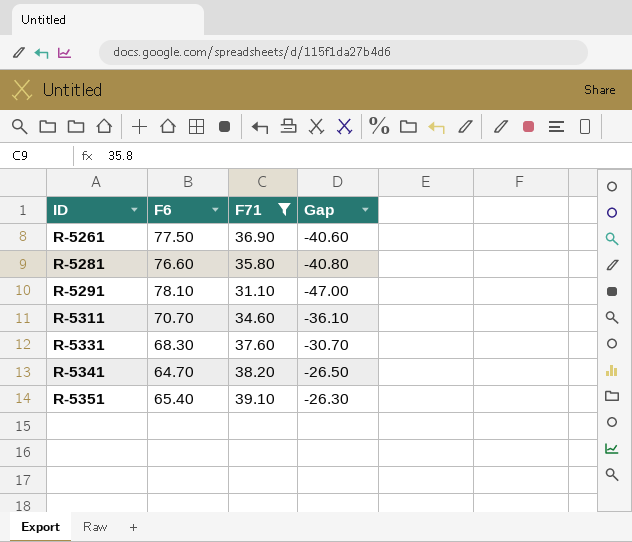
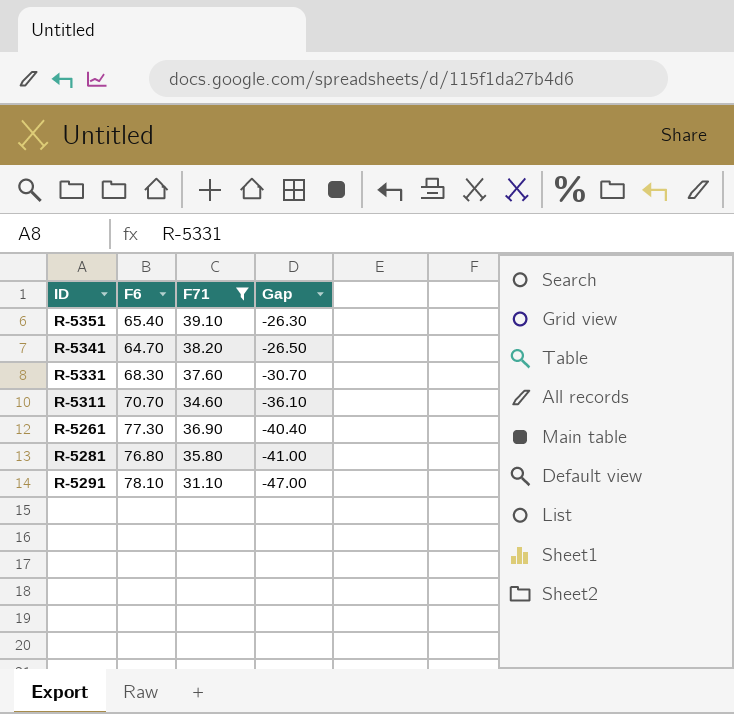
row order: ID ascending -> Gap descending
R-5261 | F6: 77.50 -> 77.30
R-5261 | Gap: -40.60 -> -40.40
R-5281 | F6: 76.60 -> 76.80
R-5281 | Gap: -40.80 -> -41.00

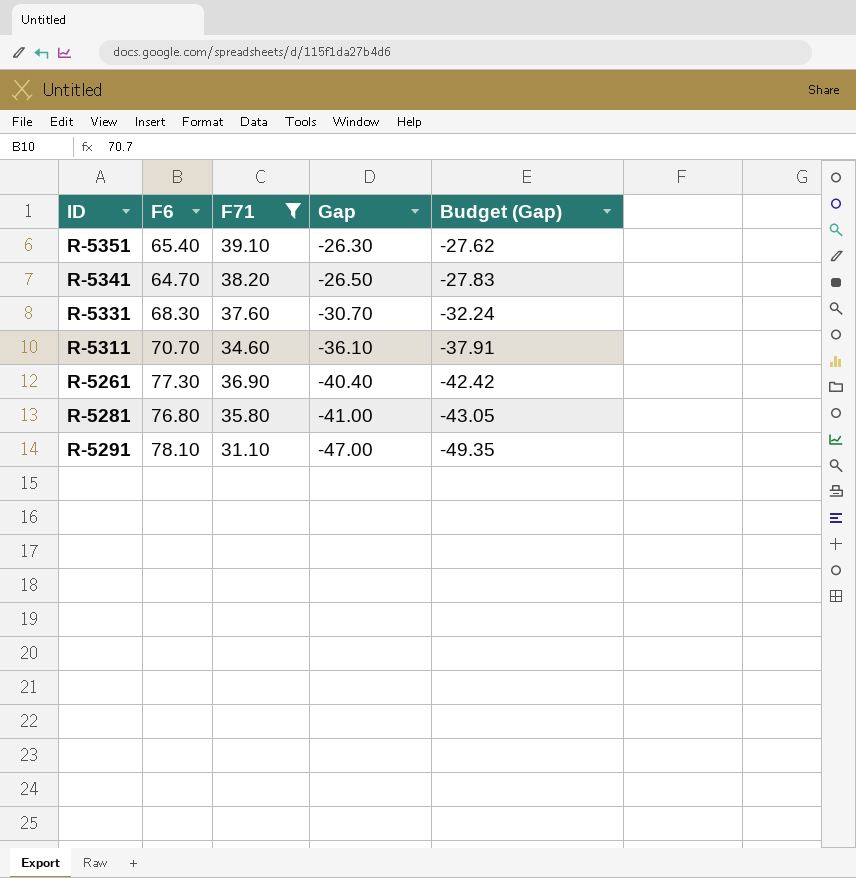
column Budget (Gap) | formula: none -> [Gap] * 1.05

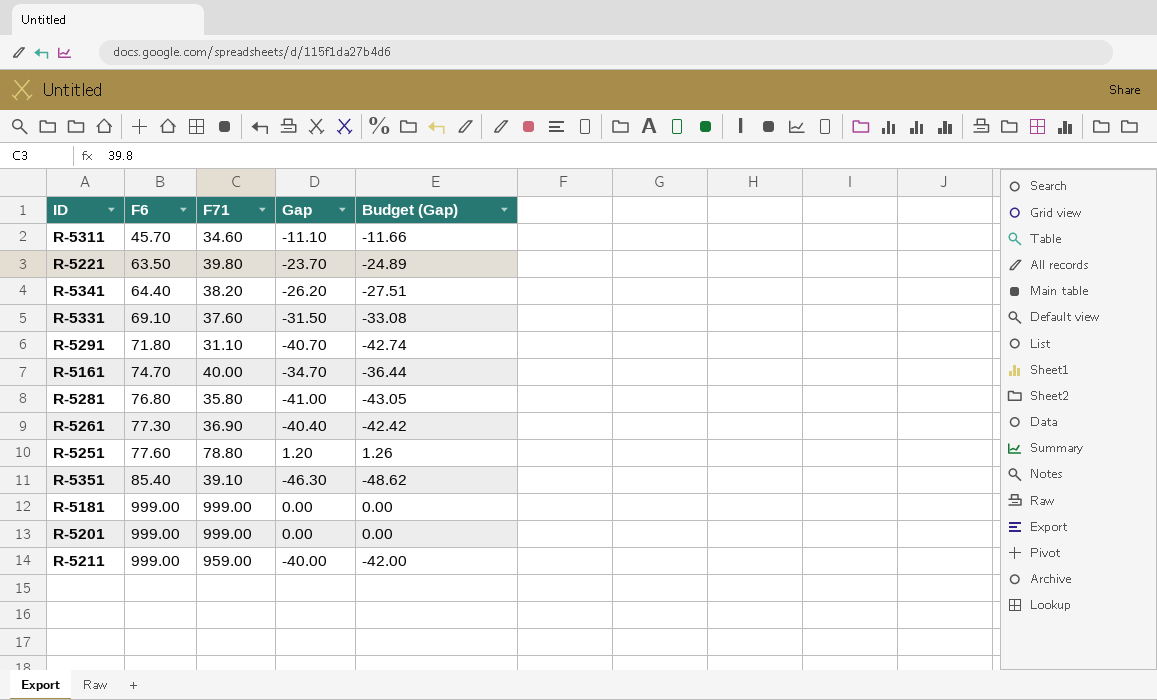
filter: F71 <= 39.10 -> none
row order: Gap descending -> F6 ascending
R-5311 | F6: 70.70 -> 45.70
R-5311 | Gap: -36.10 -> -11.10
R-5311 | Budget (Gap): -37.91 -> -11.66
R-5341 | F6: 64.70 -> 64.40
R-5341 | Gap: -26.50 -> -26.20
R-5341 | Budget (Gap): -27.83 -> -27.51
R-5331 | F6: 68.30 -> 69.10
R-5331 | Gap: -30.70 -> -31.50
R-5331 | Budget (Gap): -32.24 -> -33.08
R-5291 | F6: 78.10 -> 71.80
R-5291 | Gap: -47.00 -> -40.70
R-5291 | Budget (Gap): -49.35 -> -42.74
R-5351 | F6: 65.40 -> 85.40
R-5351 | Gap: -26.30 -> -46.30
R-5351 | Budget (Gap): -27.62 -> -48.62

